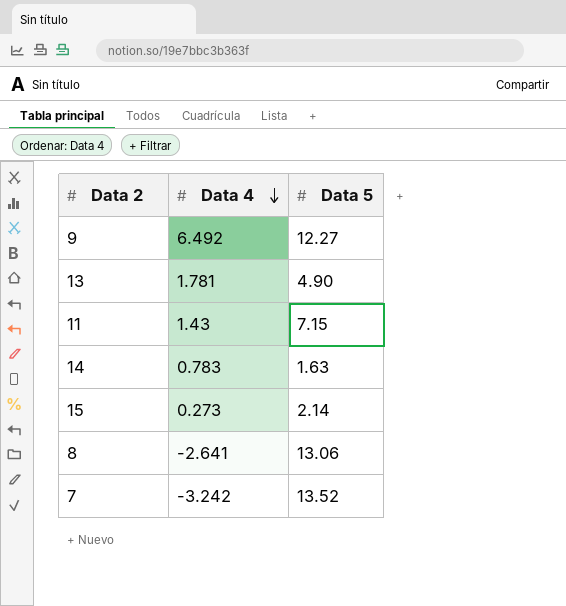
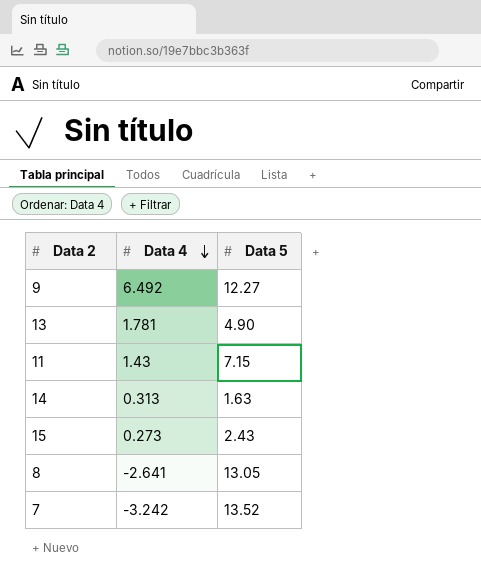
14 | Data 4: 0.783 -> 0.313
15 | Data 5: 2.14 -> 2.43
8 | Data 5: 13.06 -> 13.05

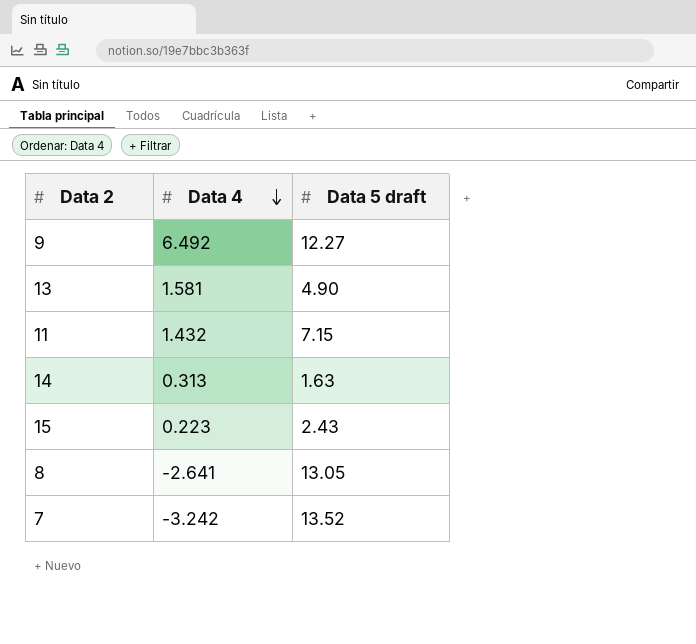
column name: Data 5 -> Data 5 draft
13 | Data 4: 1.781 -> 1.581
11 | Data 4: 1.43 -> 1.432
15 | Data 4: 0.273 -> 0.223

